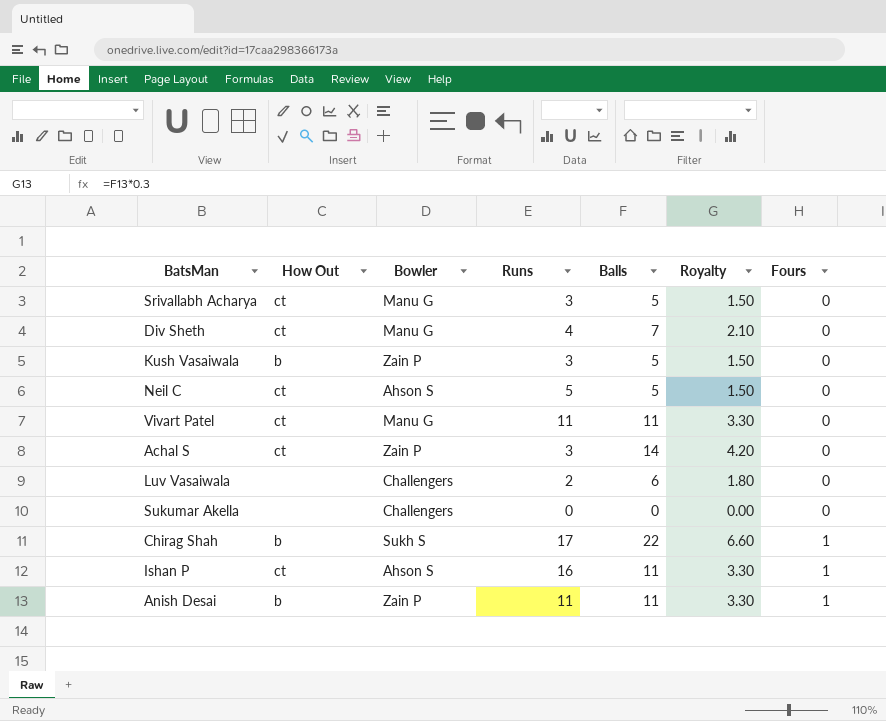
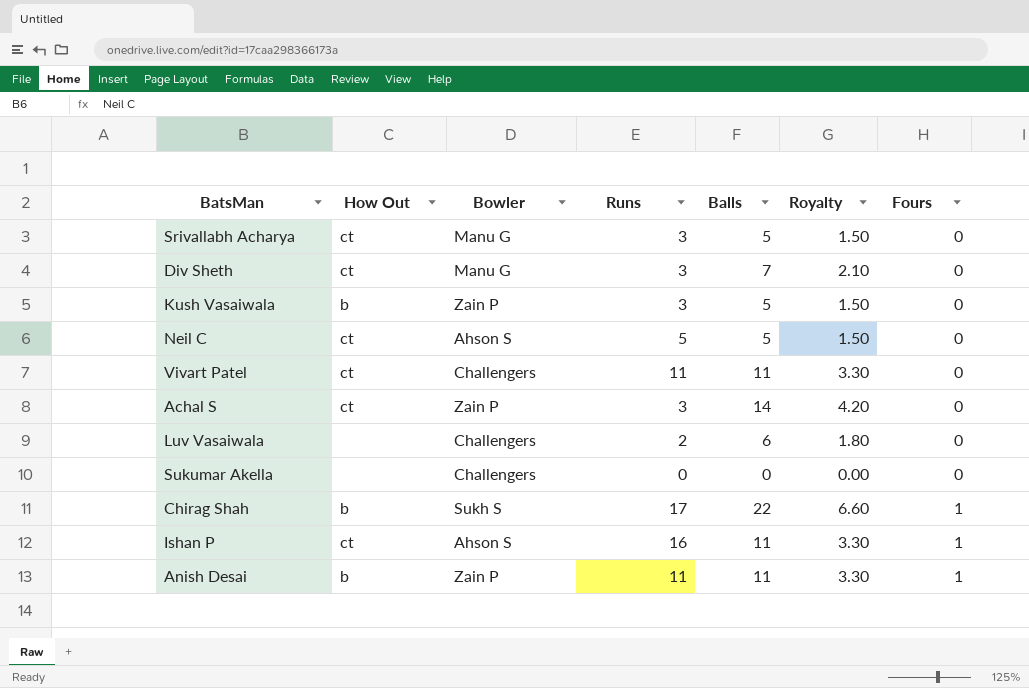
Div Sheth | Runs: 4 -> 3
Vivart Patel | Bowler: Manu G -> Challengers

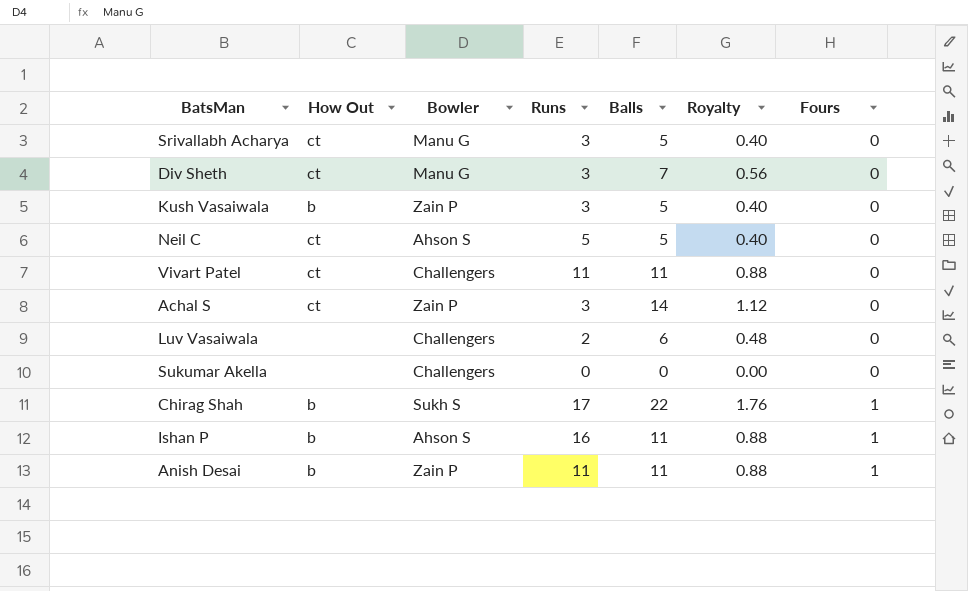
column Royalty | formula: [Balls] * 0.3 -> [Balls] * 0.08
Ishan P | How Out: ct -> b

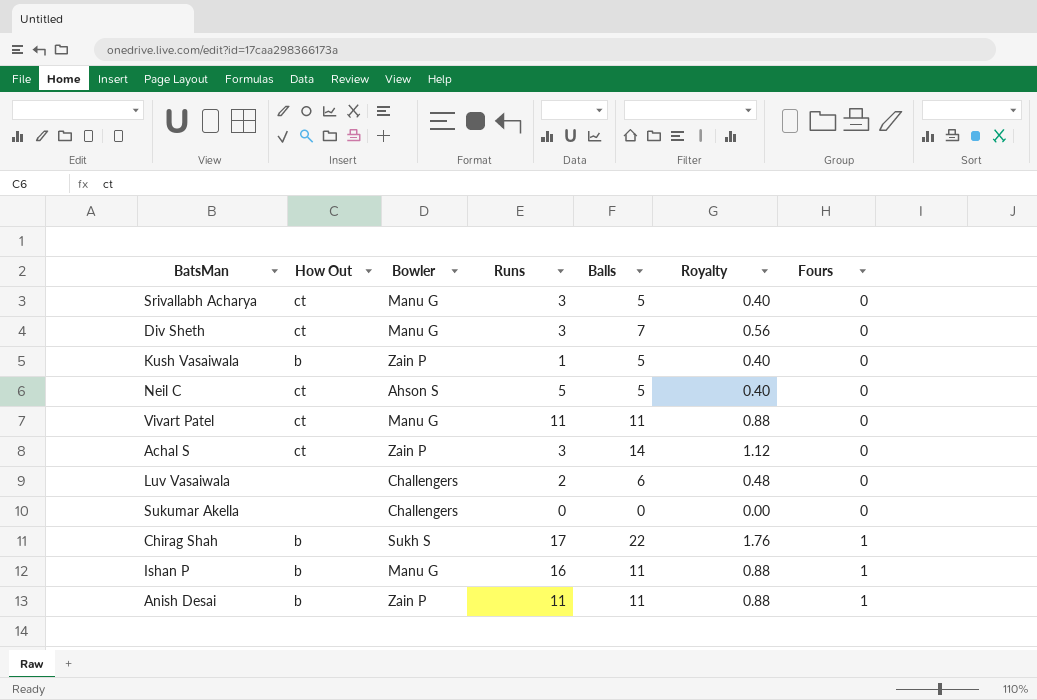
Kush Vasaiwala | Runs: 3 -> 1
Vivart Patel | Bowler: Challengers -> Manu G
Ishan P | Bowler: Ahson S -> Manu G

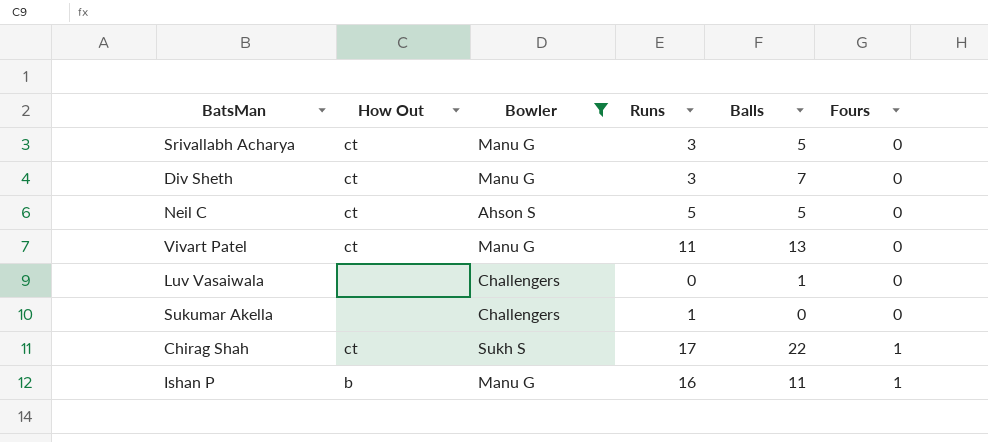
filter: none -> Bowler != Zain P
column Royalty | formula: [Balls] * 0.08 -> none
Vivart Patel | Balls: 11 -> 13
Luv Vasaiwala | Runs: 2 -> 0
Luv Vasaiwala | Balls: 6 -> 1
Sukumar Akella | Runs: 0 -> 1
Chirag Shah | How Out: b -> ct

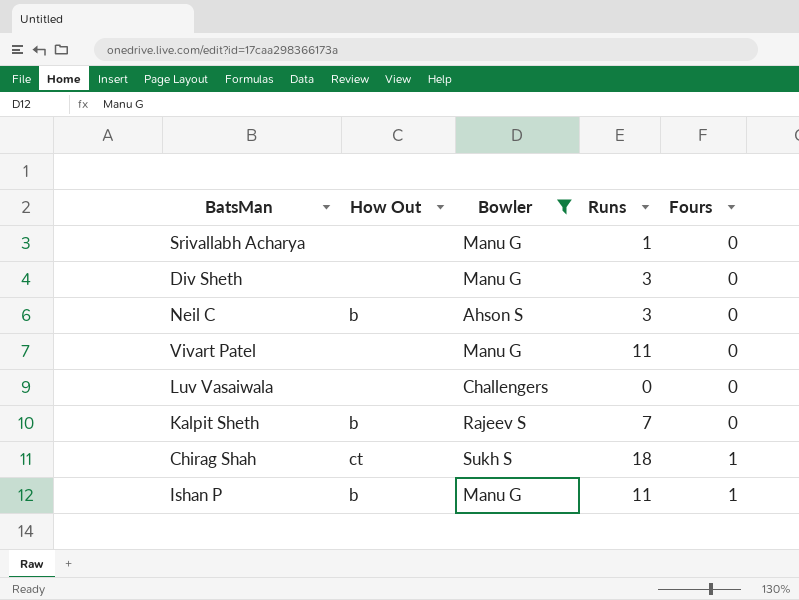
column Balls | position: 5 -> none
row Sukumar Akella: none | Challengers | 1 | 0 | 0 -> none
Srivallabh Acharya | How Out: ct -> none
Srivallabh Acharya | Runs: 3 -> 1
Div Sheth | How Out: ct -> none
Neil C | How Out: ct -> b
Neil C | Runs: 5 -> 3
Vivart Patel | How Out: ct -> none
row Kalpit Sheth: none -> b | Rajeev S | 7 | 0
Chirag Shah | Runs: 17 -> 18
Ishan P | Runs: 16 -> 11

